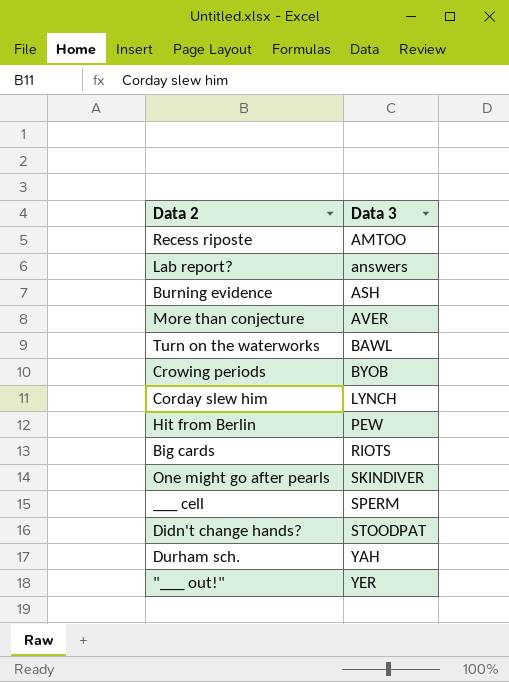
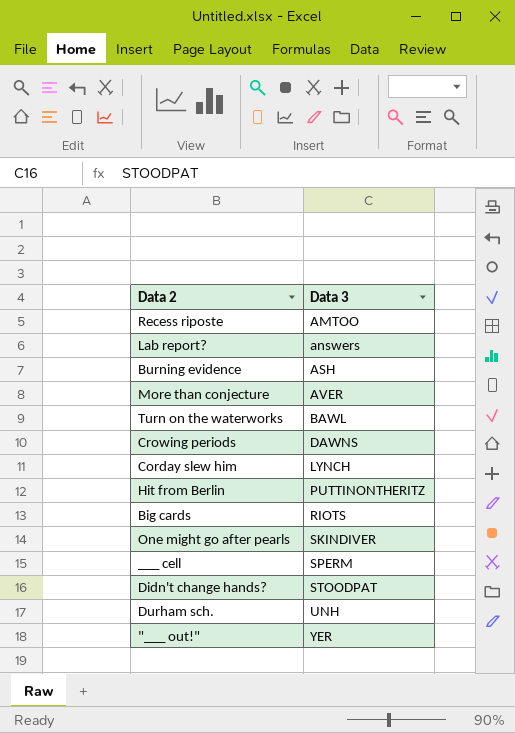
Crowing periods | Data 3: BYOB -> DAWNS
Hit from Berlin | Data 3: PEW -> PUTTINONTHERITZ
Durham sch. | Data 3: YAH -> UNH

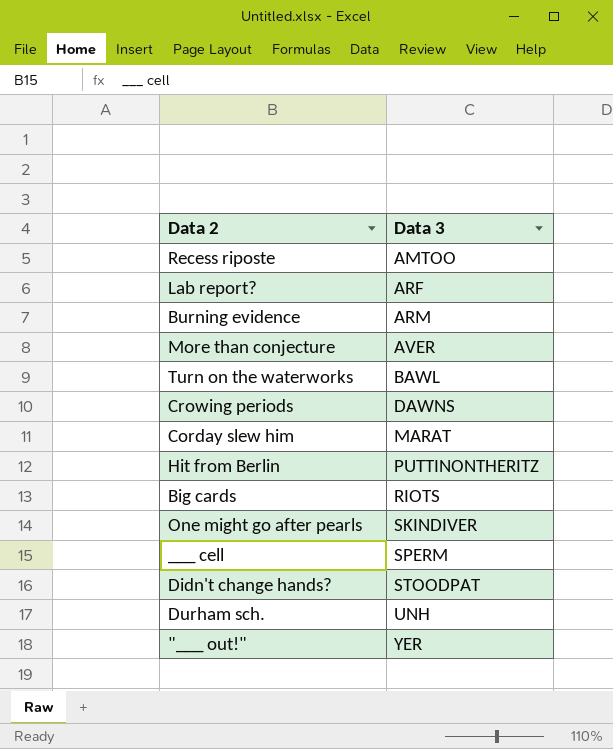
Lab report? | Data 3: answers -> ARF
Burning evidence | Data 3: ASH -> ARM
Corday slew him | Data 3: LYNCH -> MARAT

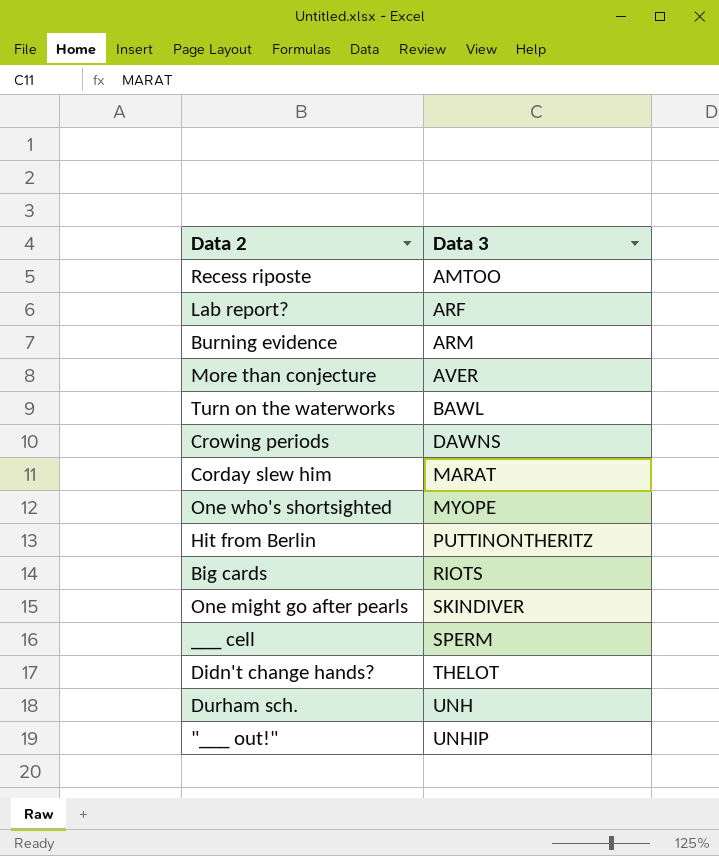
row One who's shortsighted: none -> MYOPE
Didn't change hands? | Data 3: STOODPAT -> THELOT
"___ out!" | Data 3: YER -> UNHIP

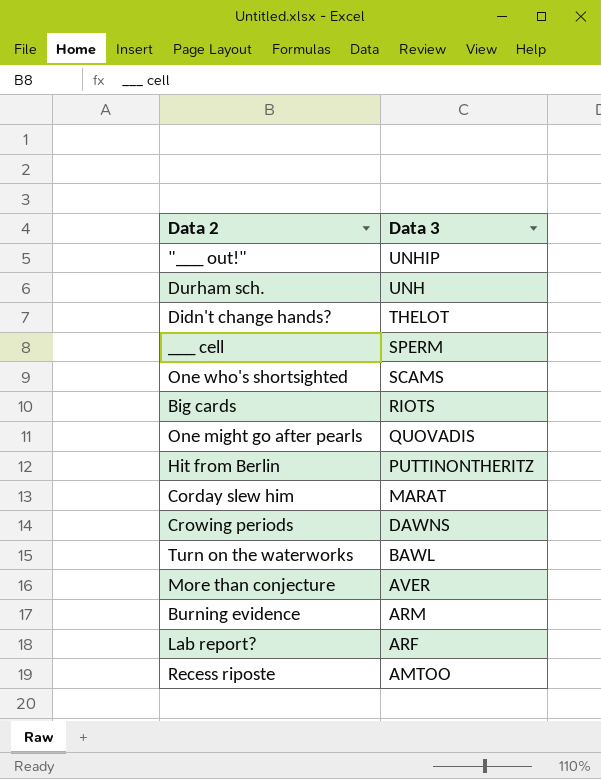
row order: Data 3 ascending -> Data 3 descending
One who's shortsighted | Data 3: MYOPE -> SCAMS
One might go after pearls | Data 3: SKINDIVER -> QUOVADIS

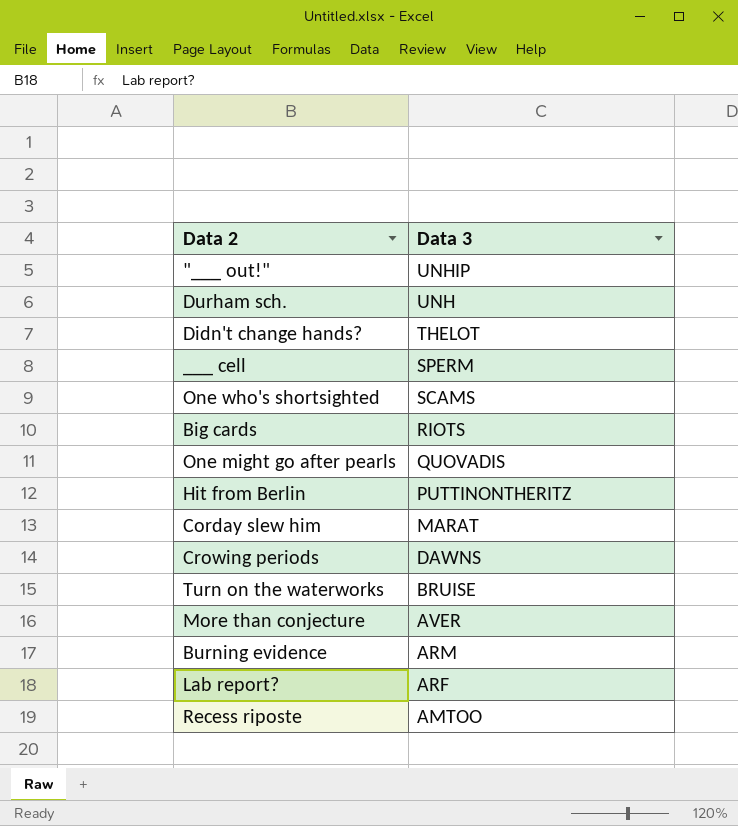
Turn on the waterworks | Data 3: BAWL -> BRUISE

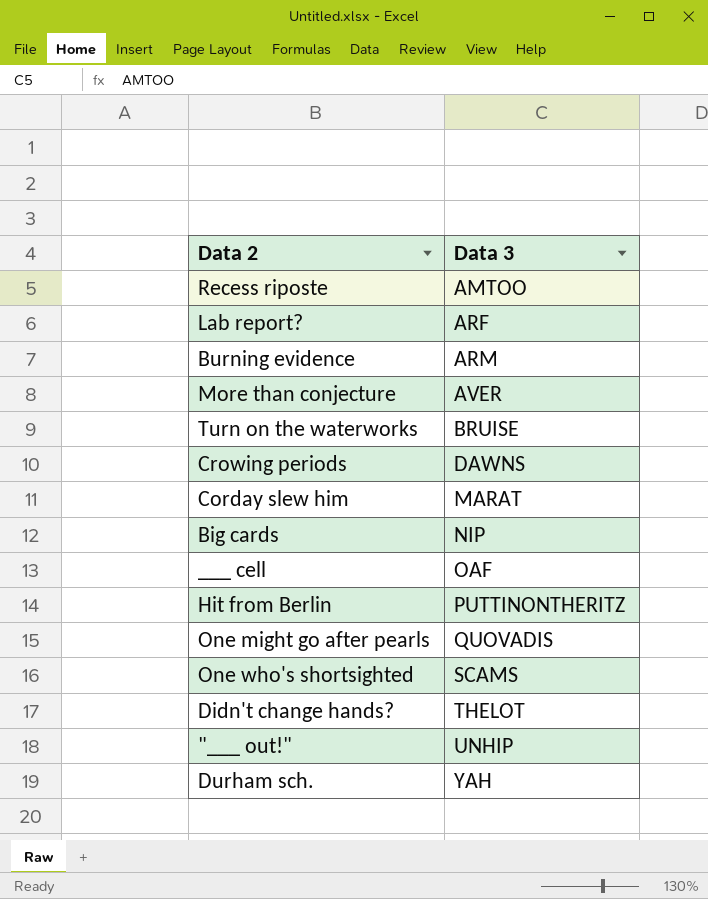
row order: Data 3 descending -> Data 3 ascending
Big cards | Data 3: RIOTS -> NIP
___ cell | Data 3: SPERM -> OAF
Durham sch. | Data 3: UNH -> YAH

